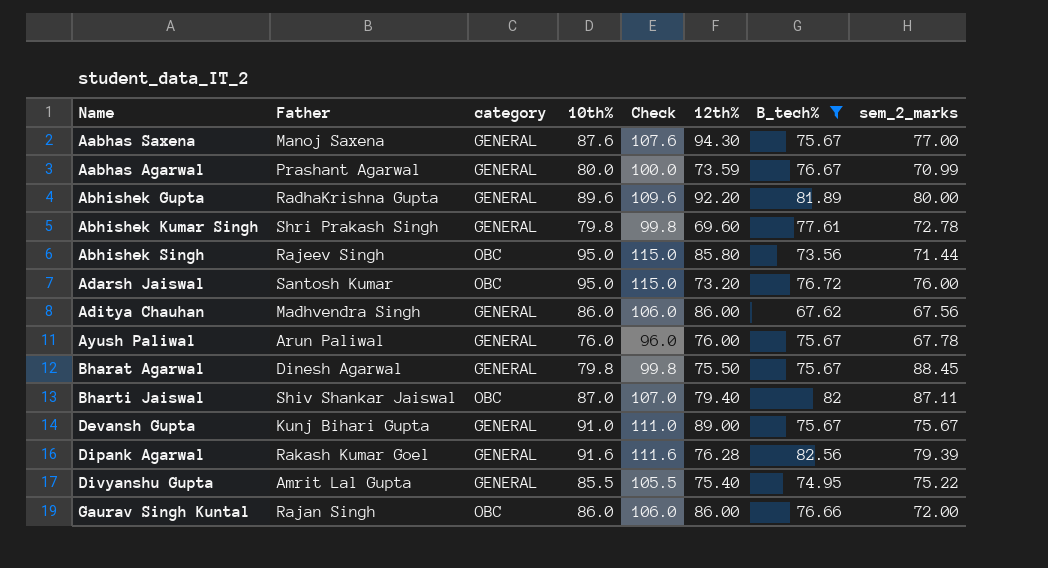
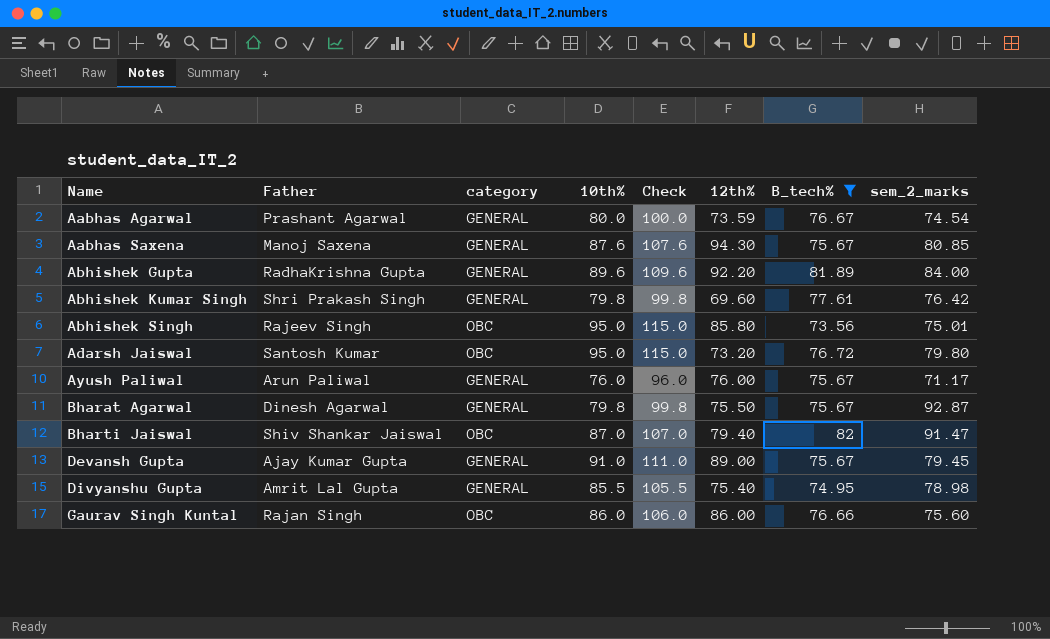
row order: none -> Name ascending
row Aditya Chauhan: Madhvendra Singh | GENERAL | 86.0 | 106.0 | 86.00 | 67.62 | 67.56 -> none
row Dipank Agarwal: Rakash Kumar Goel | GENERAL | 91.6 | 111.6 | 76.28 | 82.56 | 79.39 -> none
Aabhas Agarwal | sem_2_marks: 70.99 -> 74.54
Aabhas Saxena | sem_2_marks: 77.00 -> 80.85
Abhishek Gupta | sem_2_marks: 80.00 -> 84.00
Abhishek Kumar Singh | sem_2_marks: 72.78 -> 76.42
Abhishek Singh | sem_2_marks: 71.44 -> 75.01
Adarsh Jaiswal | sem_2_marks: 76.00 -> 79.80
Ayush Paliwal | sem_2_marks: 67.78 -> 71.17
Bharat Agarwal | sem_2_marks: 88.45 -> 92.87
Bharti Jaiswal | sem_2_marks: 87.11 -> 91.47
Devansh Gupta | Father: Kunj Bihari Gupta -> Ajay Kumar Gupta
Devansh Gupta | sem_2_marks: 75.67 -> 79.45
Divyanshu Gupta | sem_2_marks: 75.22 -> 78.98
Gaurav Singh Kuntal | sem_2_marks: 72.00 -> 75.60

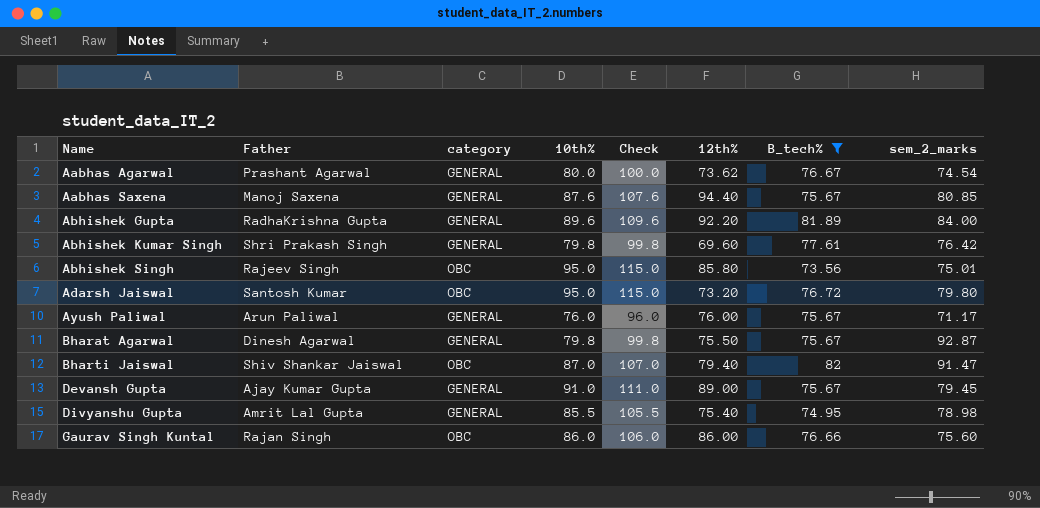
Aabhas Agarwal | 12th%: 73.59 -> 73.62
Aabhas Saxena | 12th%: 94.30 -> 94.40

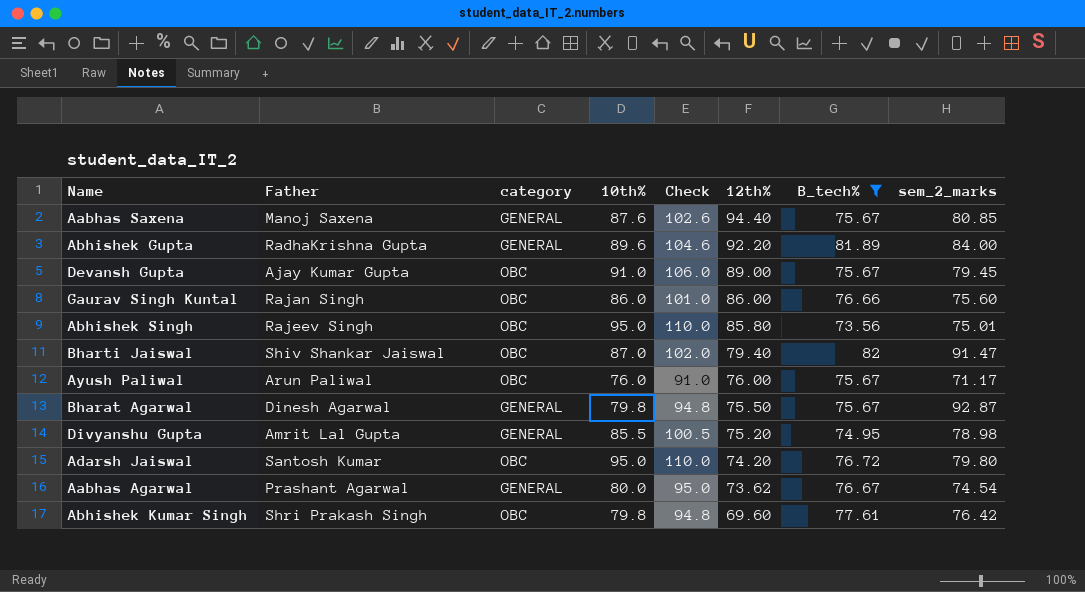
row order: Name ascending -> 12th% descending
column Check | formula: [10th%] + 20 -> [10th%] + 15
Devansh Gupta | category: GENERAL -> OBC
Ayush Paliwal | category: GENERAL -> OBC
Divyanshu Gupta | 12th%: 75.40 -> 75.20
Adarsh Jaiswal | 12th%: 73.20 -> 74.20
Abhishek Kumar Singh | category: GENERAL -> OBC

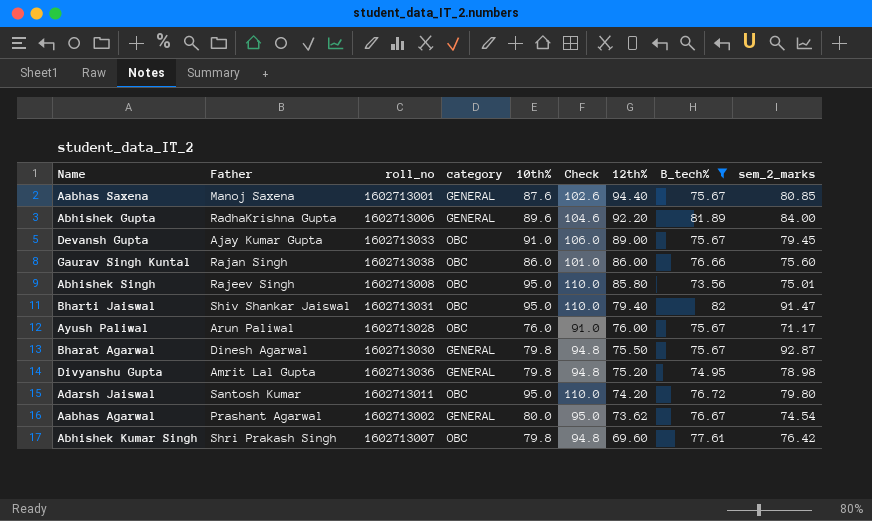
column roll_no | position: none -> 3
Bharti Jaiswal | 10th%: 87.0 -> 95.0
Bharti Jaiswal | Check: 102.0 -> 110.0
Divyanshu Gupta | 10th%: 85.5 -> 79.8
Divyanshu Gupta | Check: 100.5 -> 94.8

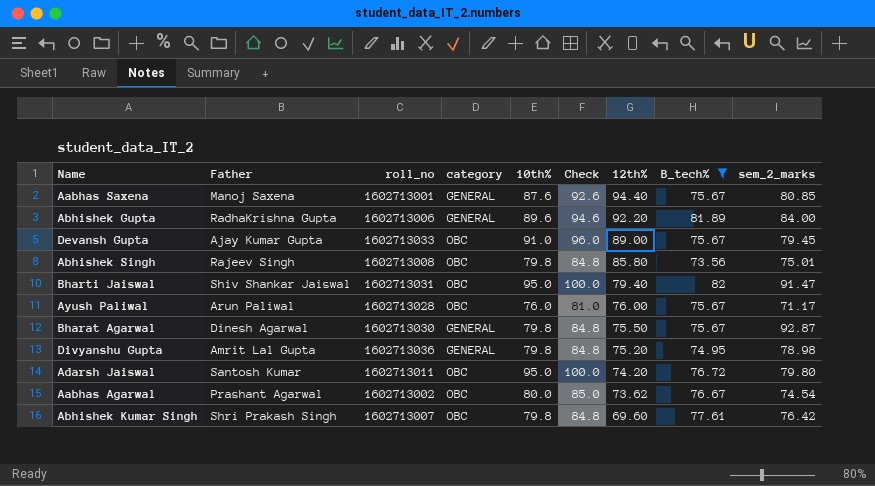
column Check | formula: [10th%] + 15 -> [10th%] + 5
row Gaurav Singh Kuntal: Rajan Singh | 1602713038 | OBC | 86.0 | 101.0 | 86.00 | 76.66 | 75.60 -> none
Abhishek Singh | 10th%: 95.0 -> 79.8
Aabhas Agarwal | category: GENERAL -> OBC

